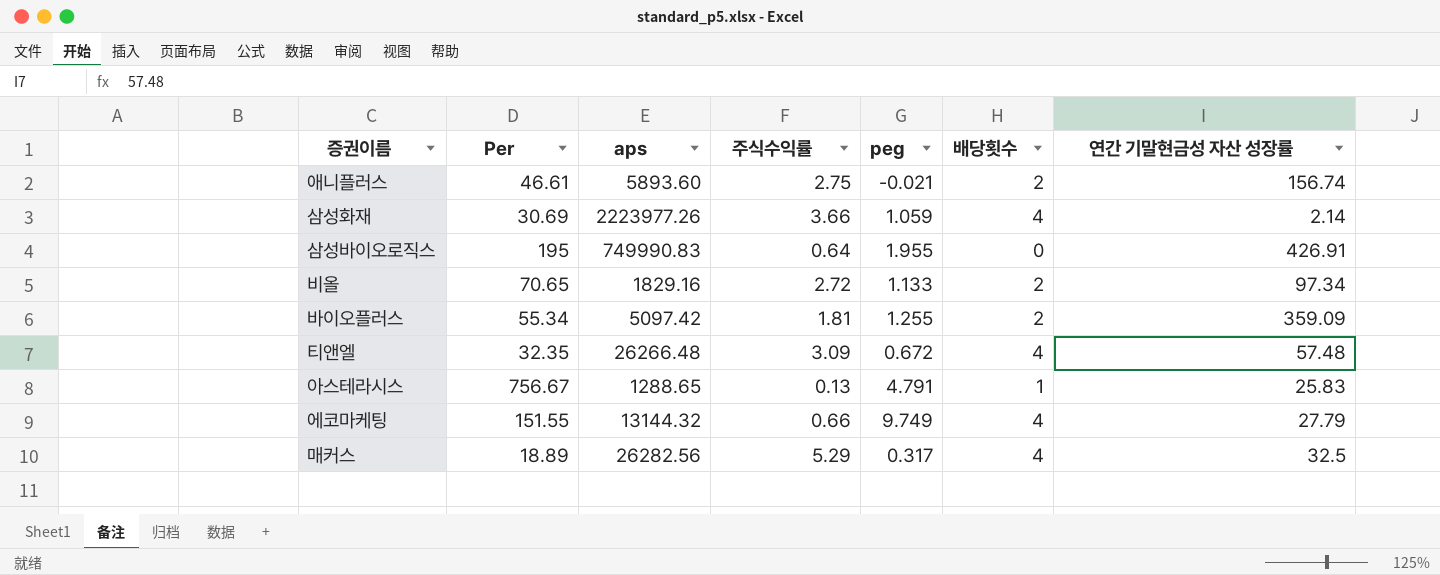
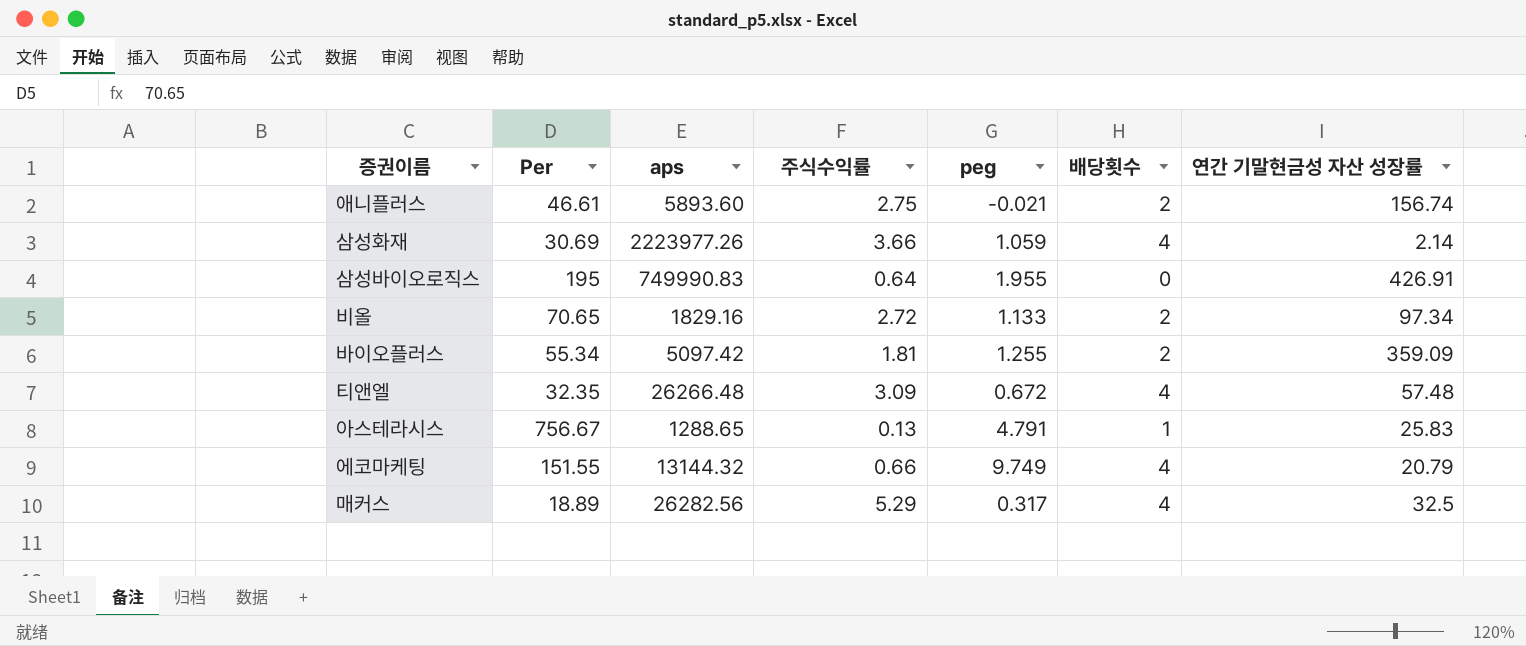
에코마케팅 | 연간 기말현금성 자산 성장률: 27.79 -> 20.79

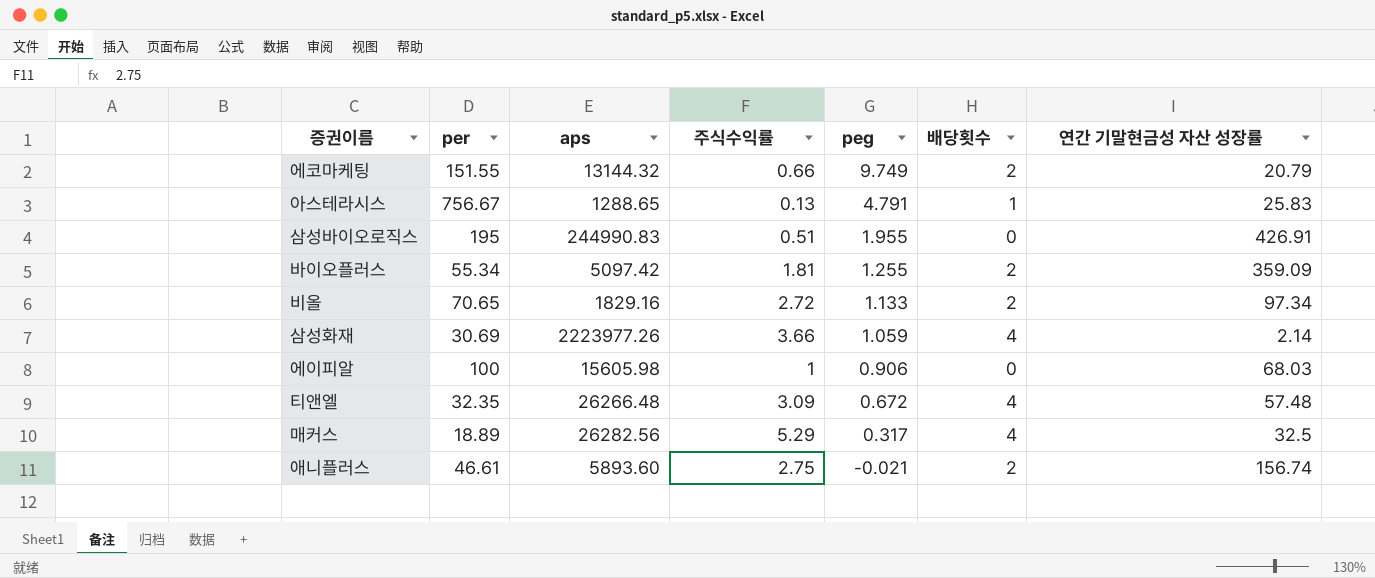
row order: none -> peg descending
column name: Per -> per
에코마케팅 | 배당횟수: 4 -> 2
삼성바이오로직스 | aps: 749990.83 -> 244990.83
삼성바이오로직스 | 주식수익률: 0.64 -> 0.51
row 에이피알: none -> 100 | 15605.98 | 1 | 0.906 | 0 | 68.03

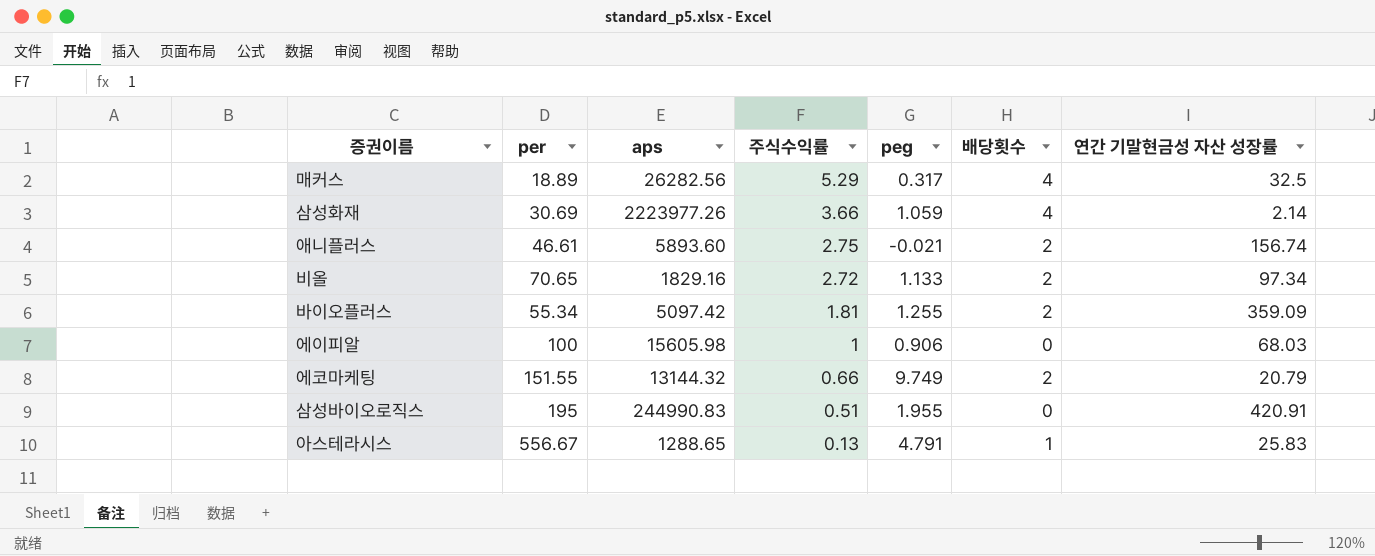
row order: peg descending -> 주식수익률 descending
row 티앤엘: 32.35 | 26266.48 | 3.09 | 0.672 | 4 | 57.48 -> none
삼성바이오로직스 | 연간 기말현금성 자산 성장률: 426.91 -> 420.91
아스테라시스 | per: 756.67 -> 556.67

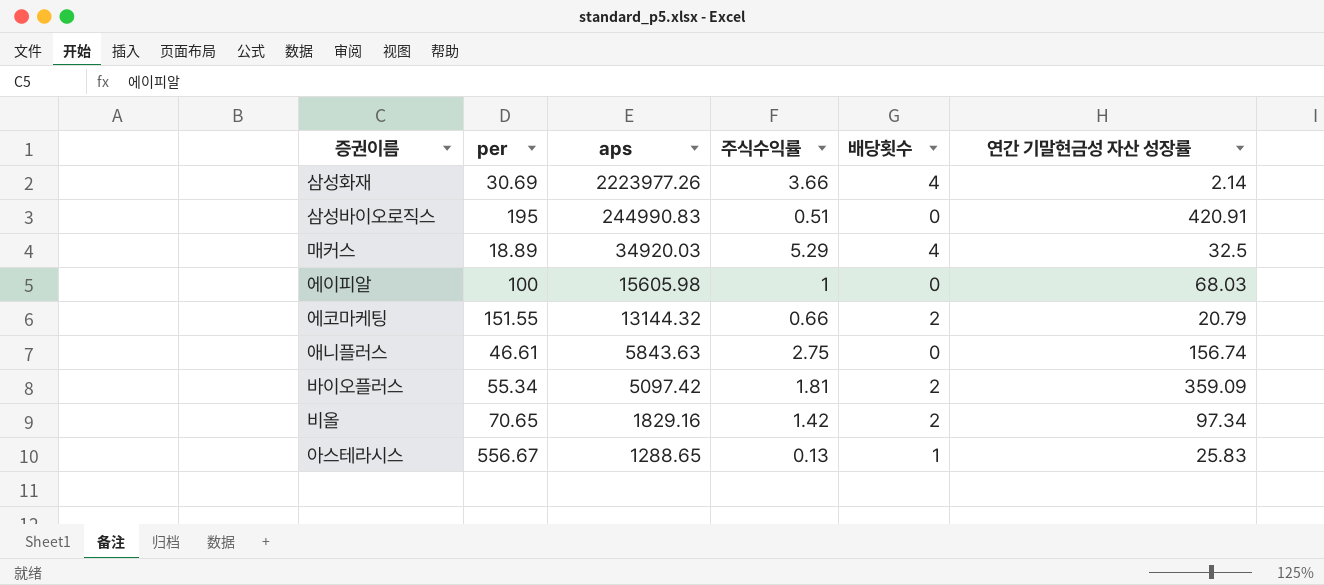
row order: 주식수익률 descending -> aps descending
column peg | position: 5 -> none
매커스 | aps: 26282.56 -> 34920.03
애니플러스 | aps: 5893.60 -> 5843.63
애니플러스 | 배당횟수: 2 -> 0
비올 | 주식수익률: 2.72 -> 1.42

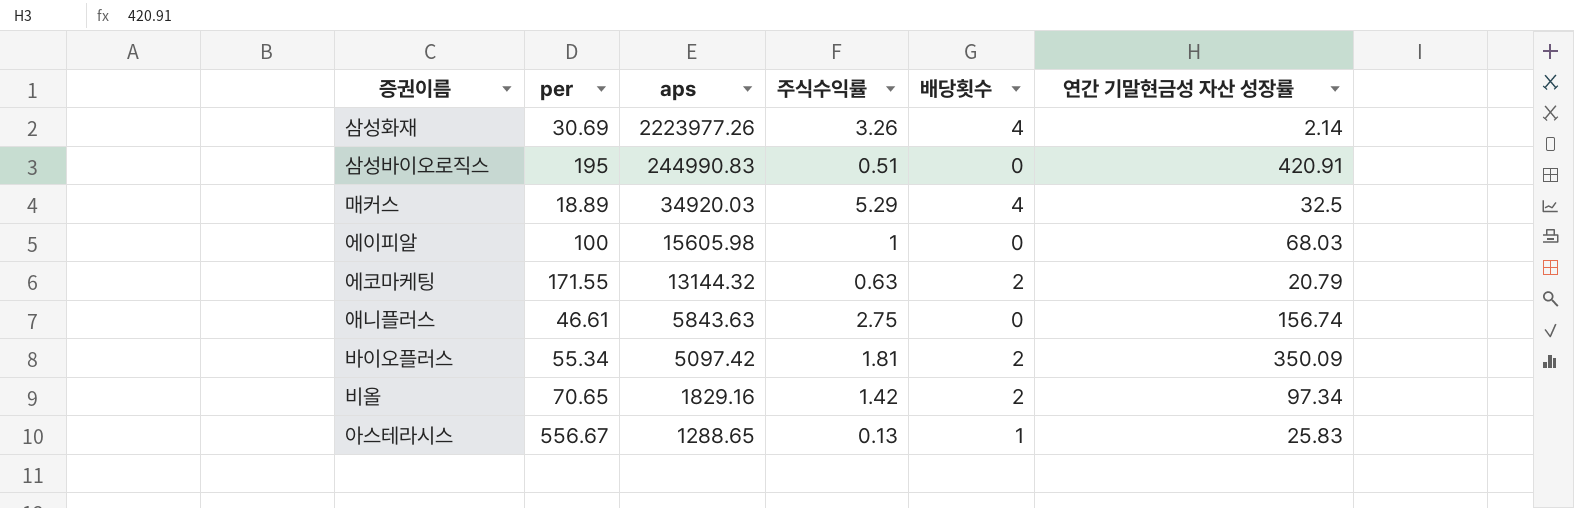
삼성화재 | 주식수익률: 3.66 -> 3.26
에코마케팅 | per: 151.55 -> 171.55
에코마케팅 | 주식수익률: 0.66 -> 0.63
바이오플러스 | 연간 기말현금성 자산 성장률: 359.09 -> 350.09

